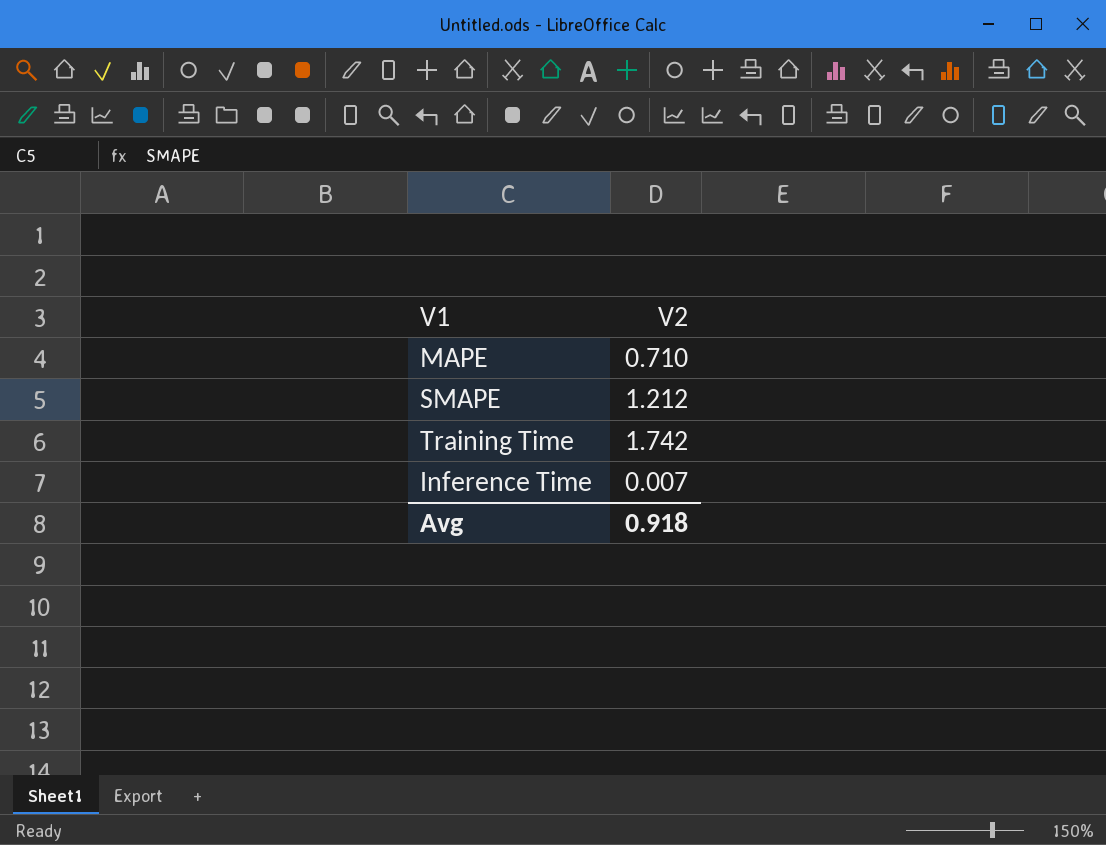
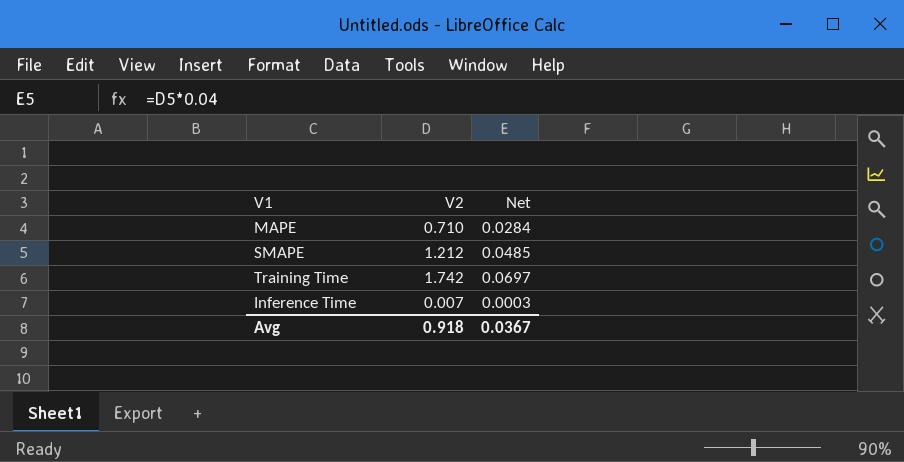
column Net | formula: none -> [V2] * 0.04

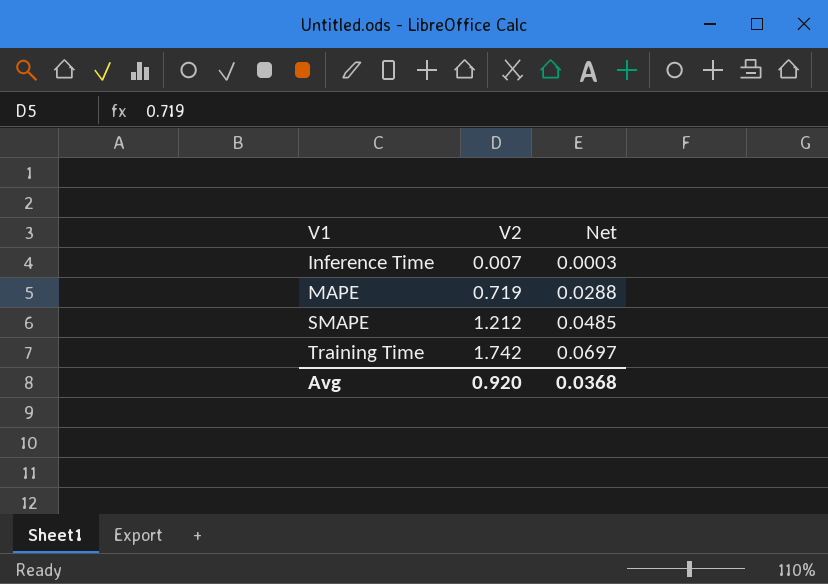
row order: none -> V1 ascending
MAPE | V2: 0.710 -> 0.719
MAPE | Net: 0.0284 -> 0.0288
Avg | V2: 0.918 -> 0.920
Avg | Net: 0.0367 -> 0.0368

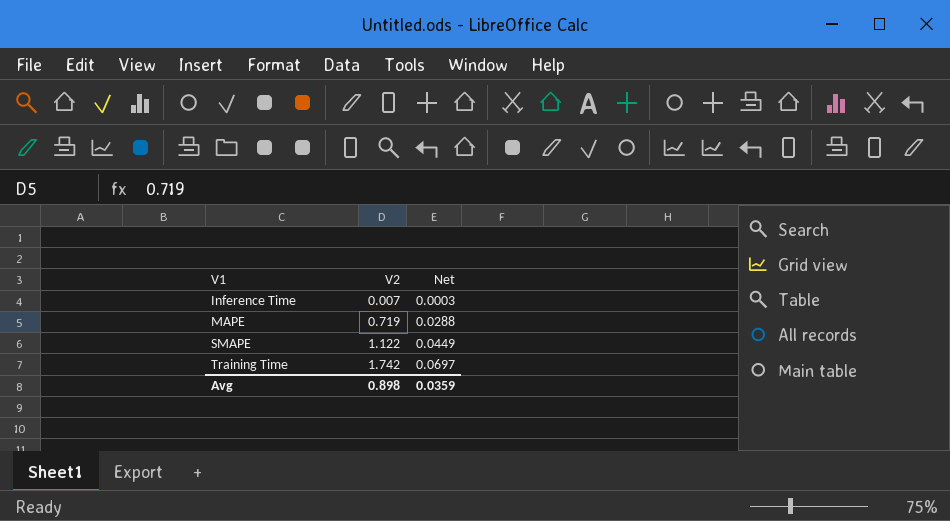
SMAPE | V2: 1.212 -> 1.122
SMAPE | Net: 0.0485 -> 0.0449
Avg | V2: 0.920 -> 0.898
Avg | Net: 0.0368 -> 0.0359

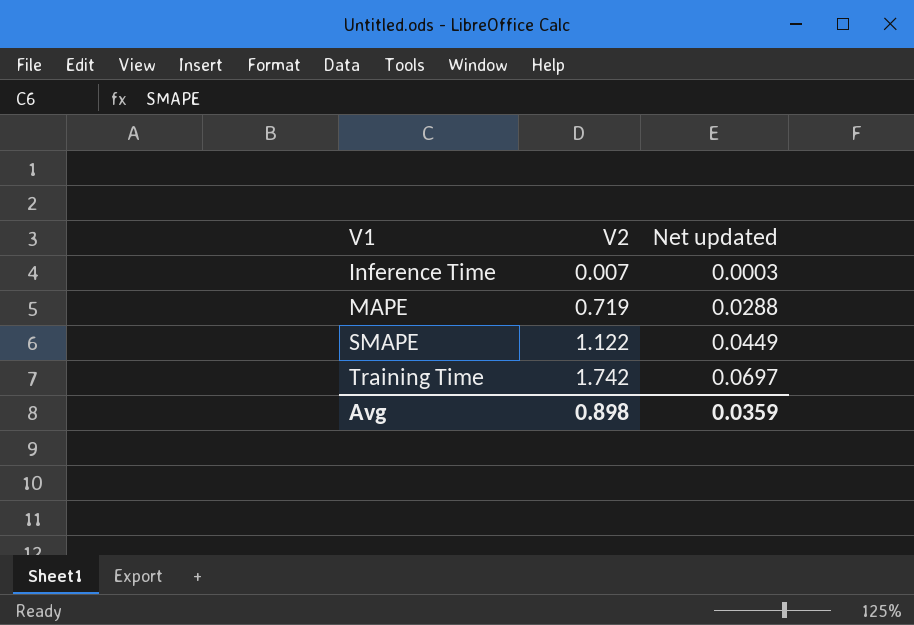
column name: Net -> Net updated

